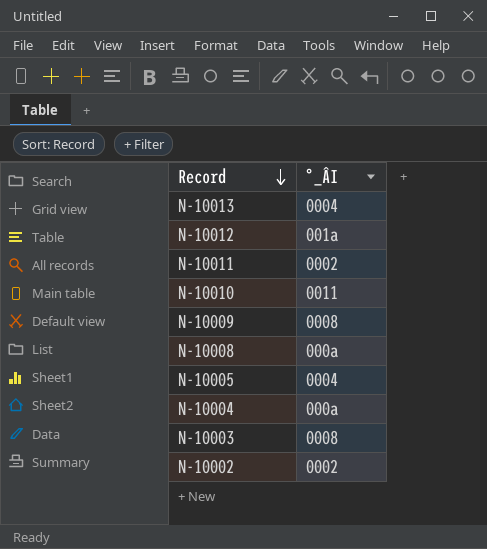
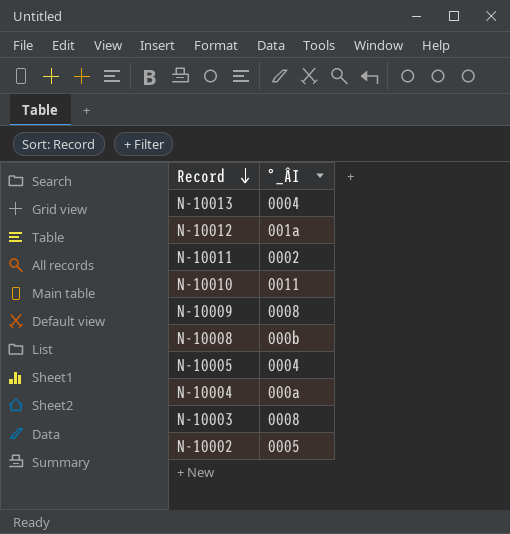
N-10008 | °_ÂI: 000a -> 000b
N-10002 | °_ÂI: 0002 -> 0005

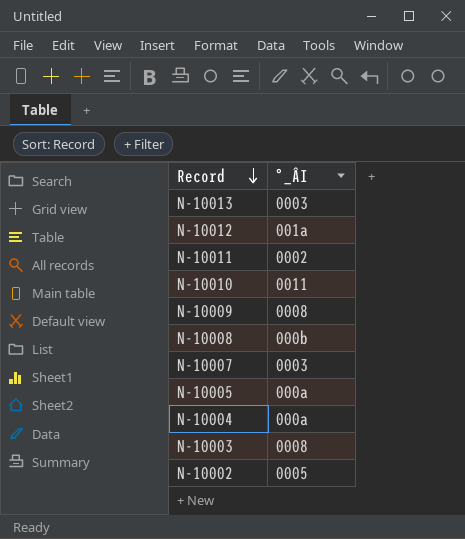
N-10013 | °_ÂI: 0004 -> 0003
row N-10007: none -> 0003
N-10005 | °_ÂI: 0004 -> 000a

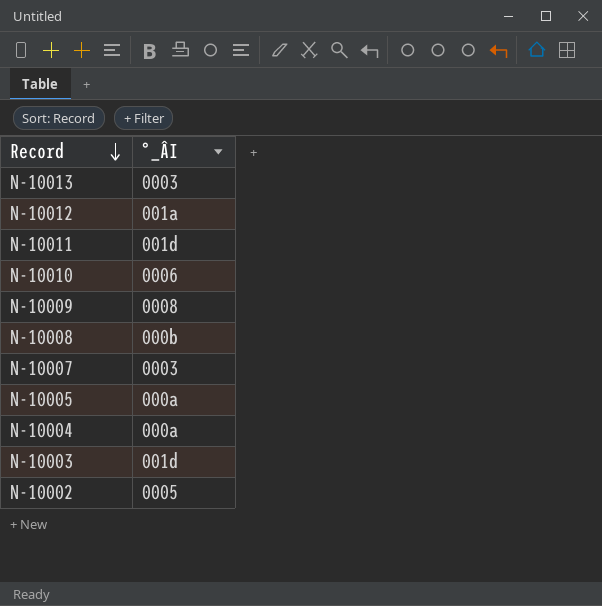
N-10011 | °_ÂI: 0002 -> 001d
N-10010 | °_ÂI: 0011 -> 0006
N-10003 | °_ÂI: 0008 -> 001d

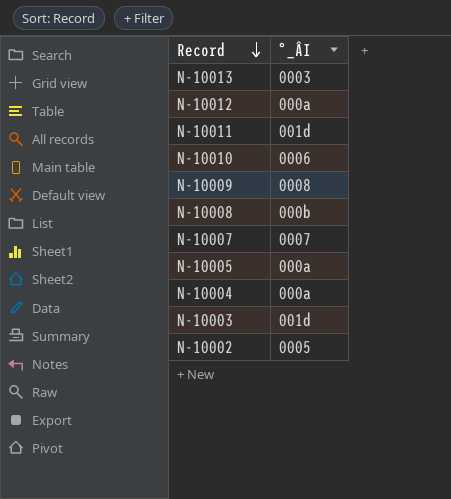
N-10012 | °_ÂI: 001a -> 000a
N-10007 | °_ÂI: 0003 -> 0007

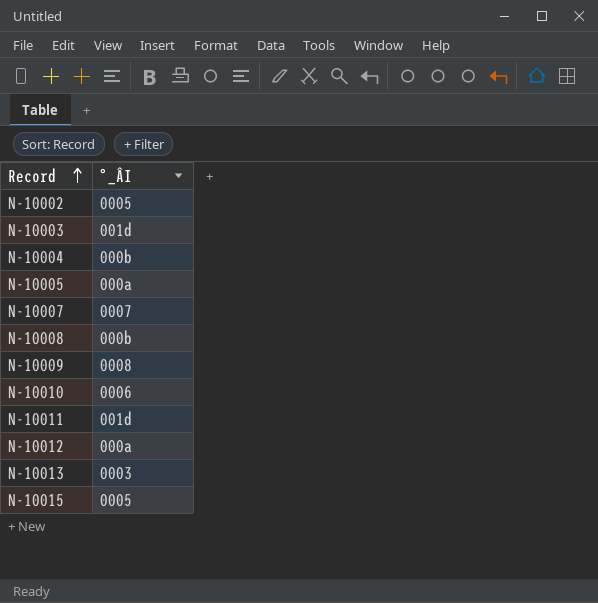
row order: Record descending -> Record ascending
N-10004 | °_ÂI: 000a -> 000b
row N-10015: none -> 0005

